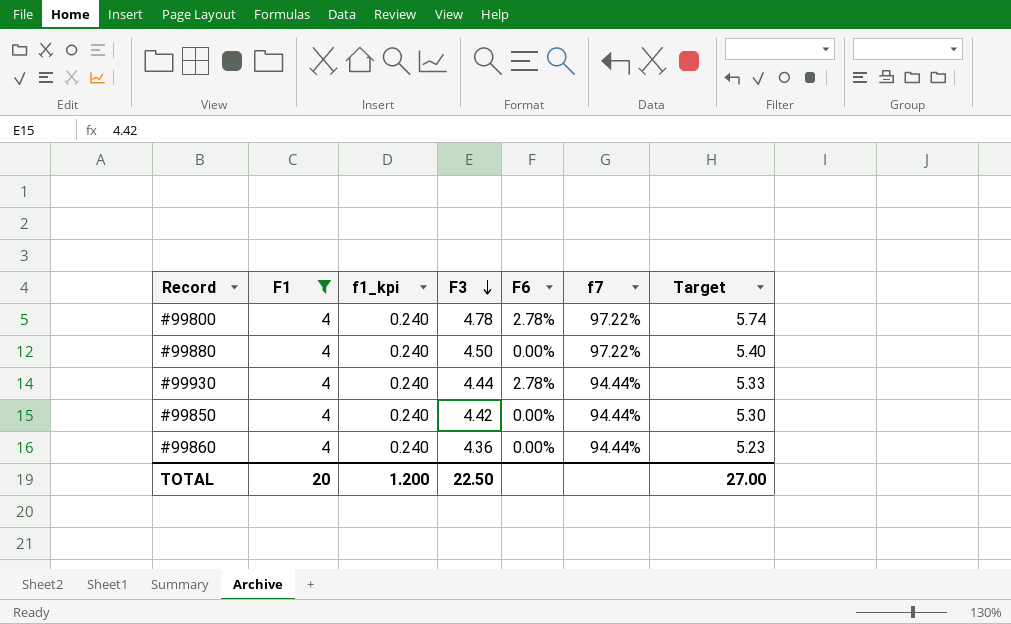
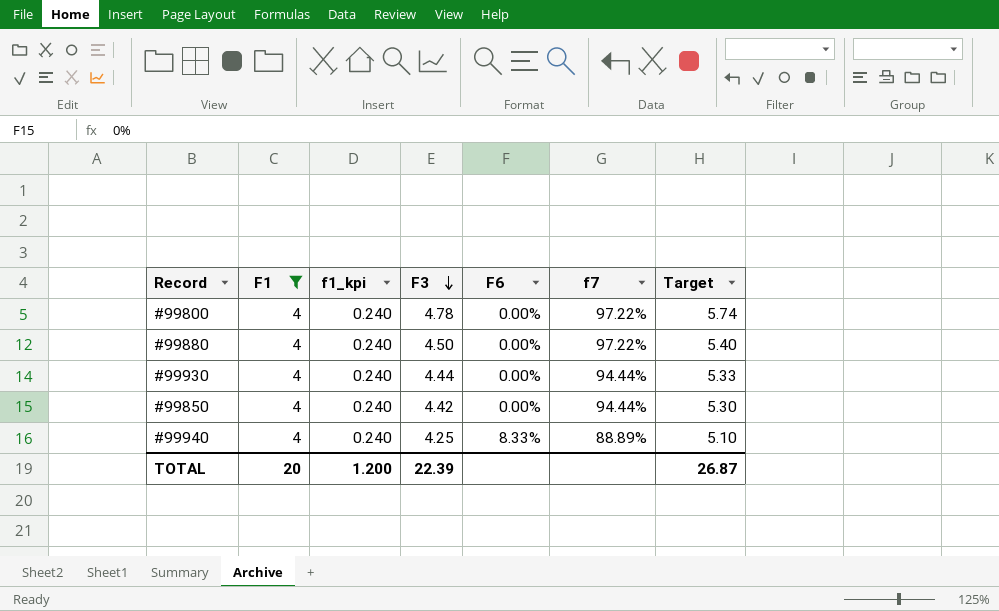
row #99860: 4 | 0.240 | 4.36 | 0.00% | 94.44% | 5.23 -> none
#99800 | F6: 2.78% -> 0.00%
#99930 | F6: 2.78% -> 0.00%
row #99940: none -> 4 | 0.240 | 4.25 | 8.33% | 88.89% | 5.10
TOTAL | F3: 22.50 -> 22.39
TOTAL | Target: 27.00 -> 26.87

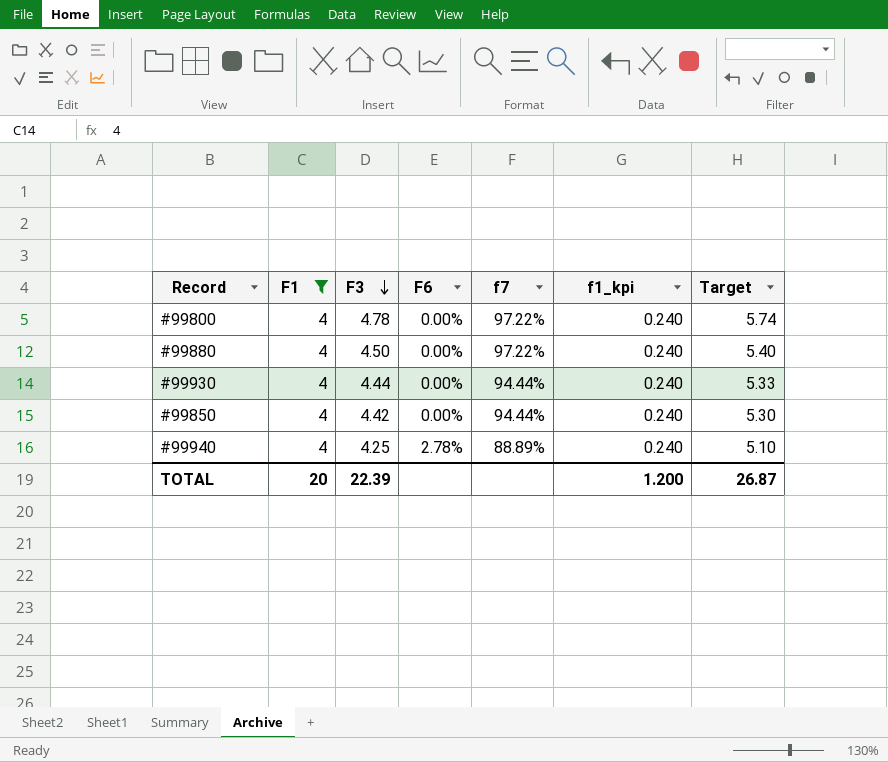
column f1_kpi | position: 3 -> 6
#99940 | F6: 8.33% -> 2.78%

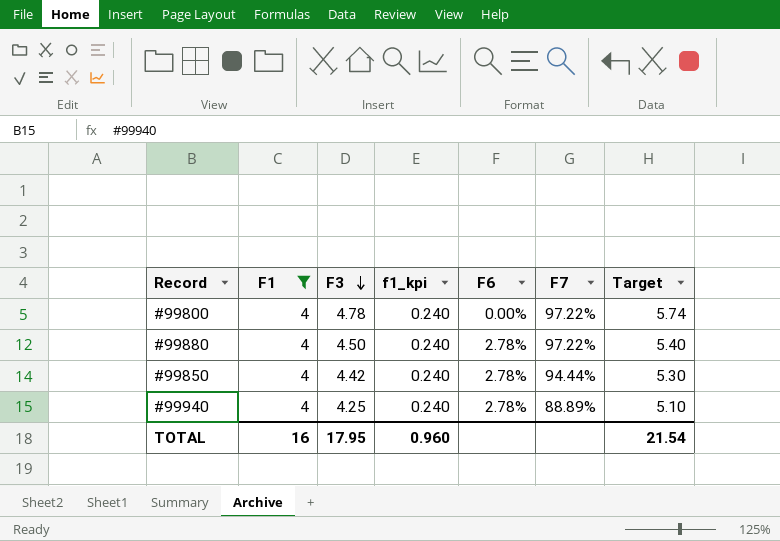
column f1_kpi | position: 6 -> 4
column name: f7 -> F7
row #99930: 4 | 4.44 | 0.00% | 94.44% | 0.240 | 5.33 -> none
#99880 | F6: 0.00% -> 2.78%
#99850 | F6: 0.00% -> 2.78%
TOTAL | F1: 20 -> 16
TOTAL | F3: 22.39 -> 17.95
TOTAL | f1_kpi: 1.200 -> 0.960
TOTAL | Target: 26.87 -> 21.54

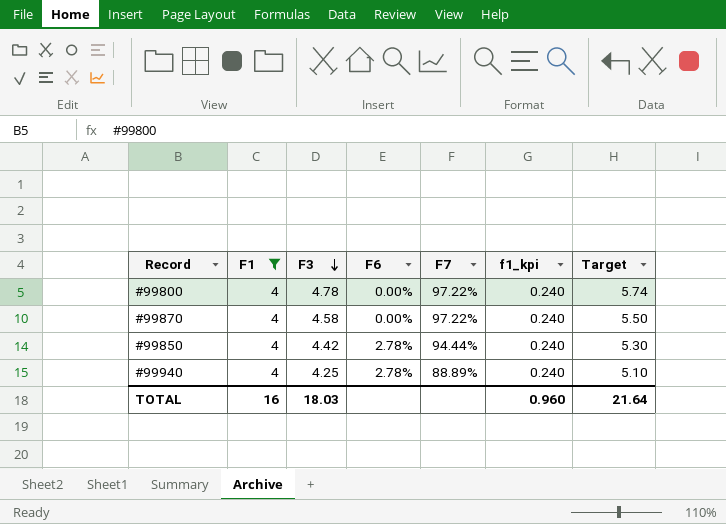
column f1_kpi | position: 4 -> 6
row #99880: 4 | 4.50 | 0.240 | 2.78% | 97.22% | 5.40 -> none
row #99870: none -> 4 | 4.58 | 0.00% | 97.22% | 0.240 | 5.50
TOTAL | F3: 17.95 -> 18.03
TOTAL | Target: 21.54 -> 21.64

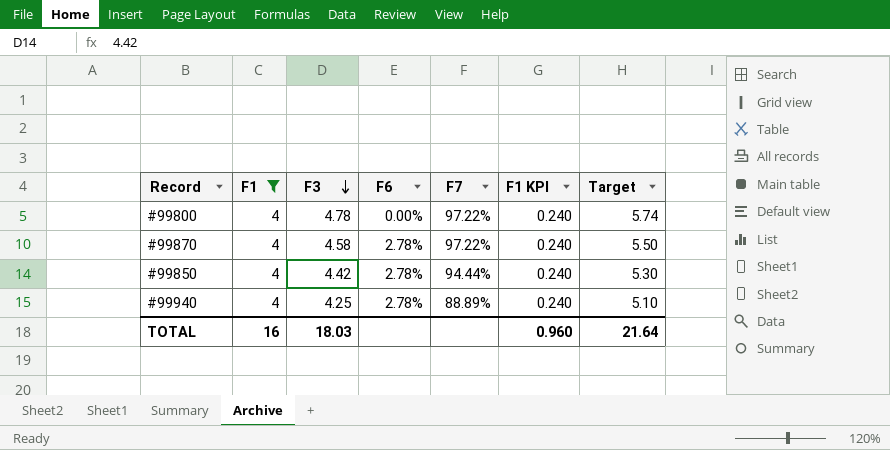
column name: f1_kpi -> F1 KPI
#99870 | F6: 0.00% -> 2.78%

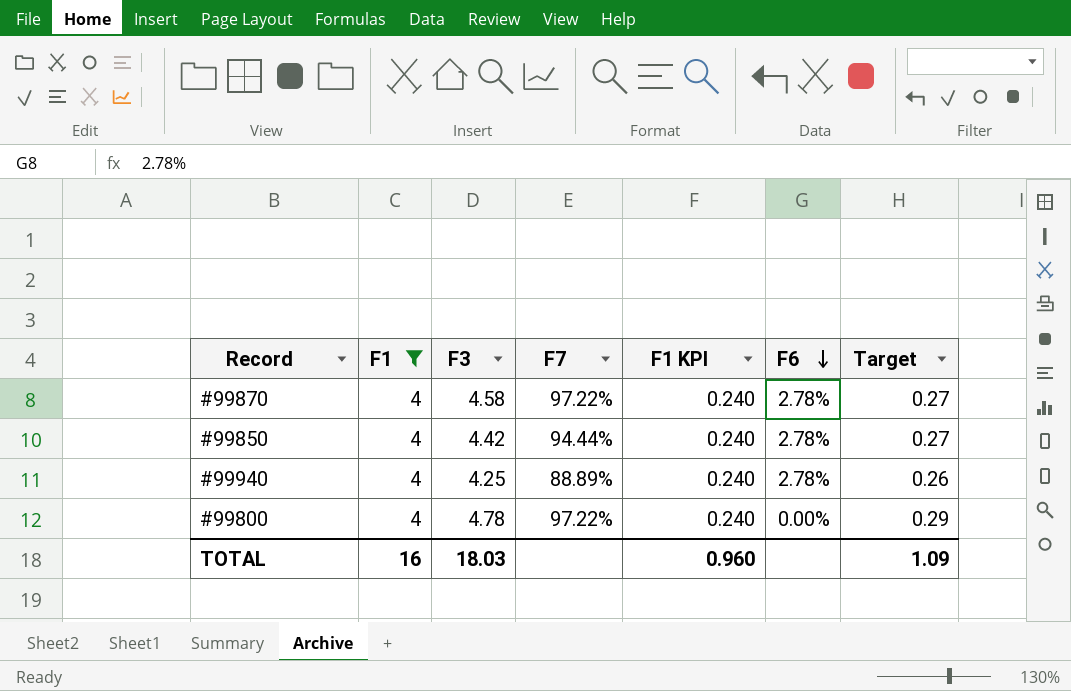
row order: F3 descending -> F6 descending
column F6 | position: 4 -> 6
column Target | formula: [F3] * 1.2 -> [F3] * 0.06
TOTAL | Target: 21.64 -> 1.09

